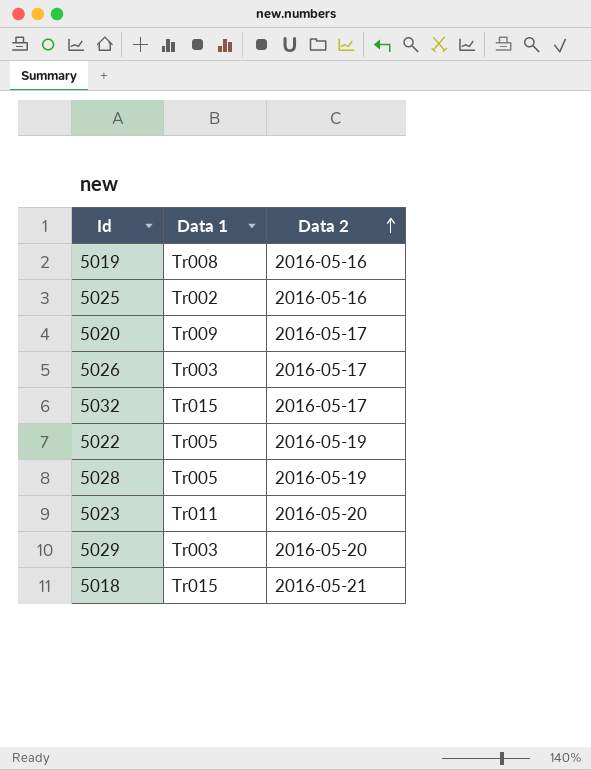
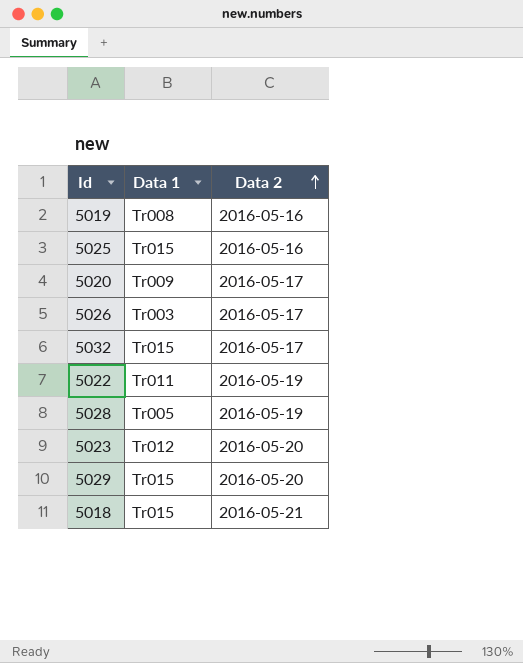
5025 | Data 1: Tr002 -> Tr015
5022 | Data 1: Tr005 -> Tr011
5023 | Data 1: Tr011 -> Tr012
5029 | Data 1: Tr003 -> Tr015

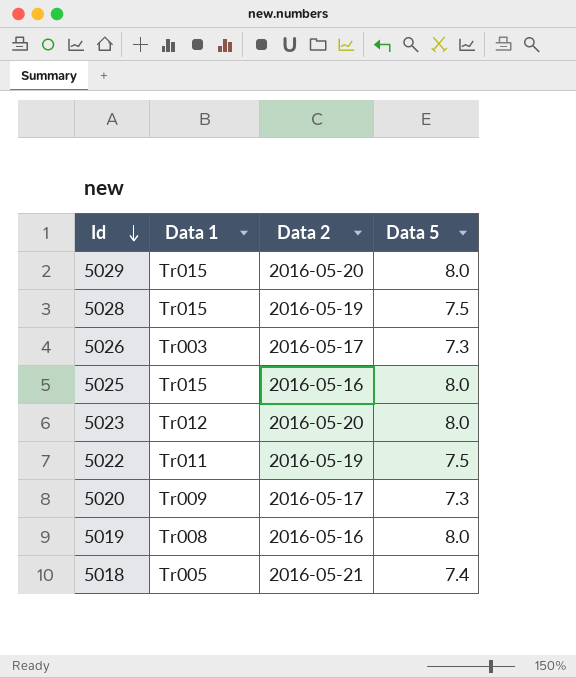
row order: Data 2 ascending -> Id descending
column Data 5 | position: none -> 4
row 5032: Tr015 | 2016-05-17 -> none
5028 | Data 1: Tr005 -> Tr015
5018 | Data 1: Tr015 -> Tr005

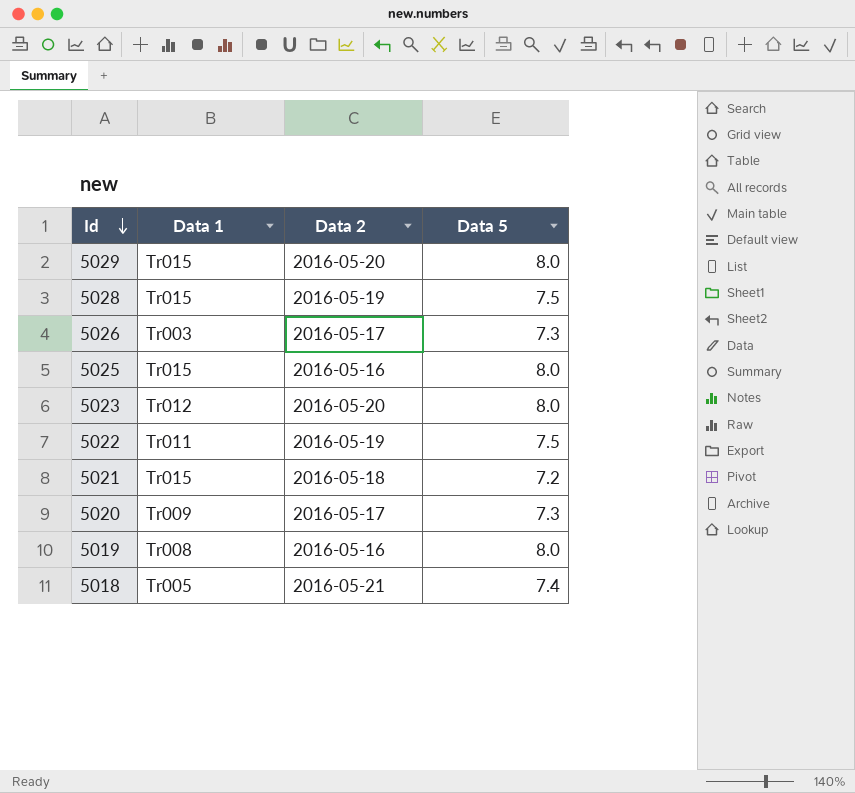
row 5021: none -> Tr015 | 2016-05-18 | 7.2

